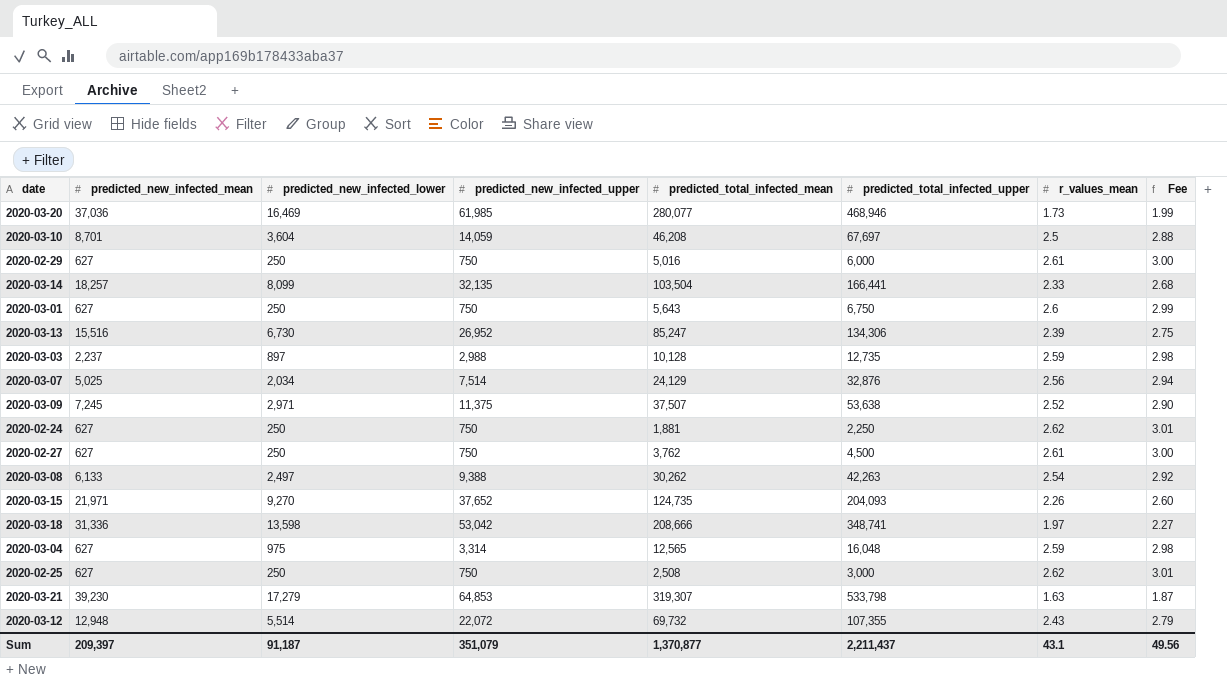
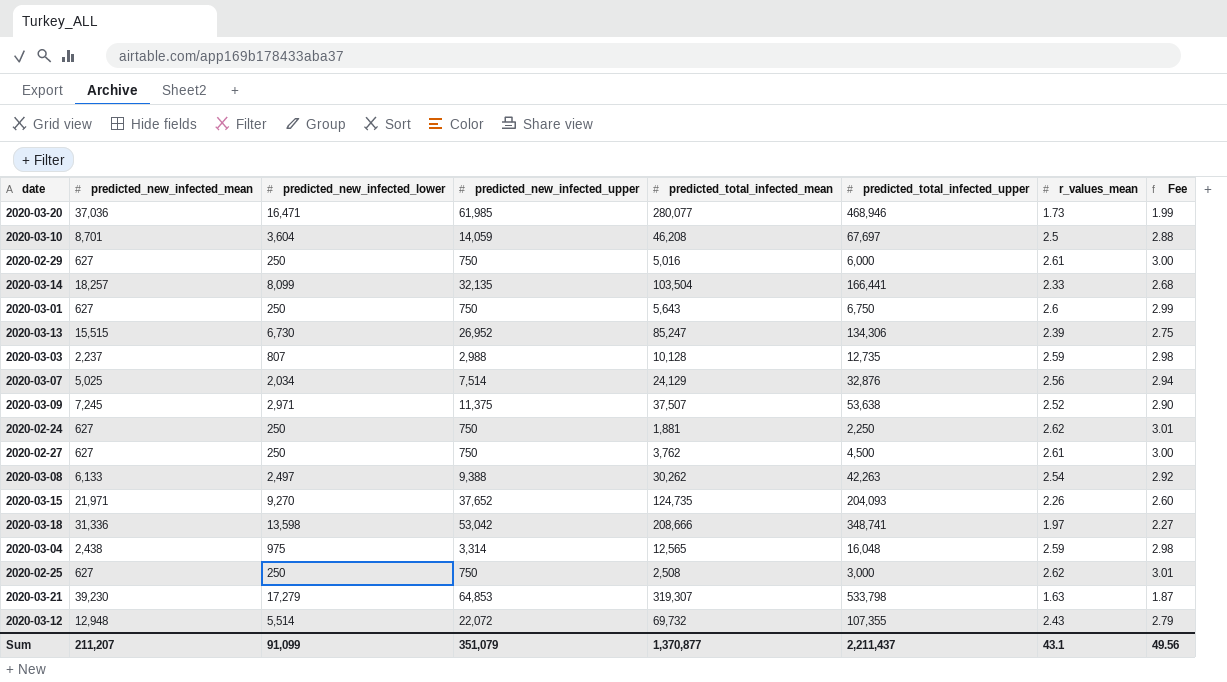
2020-03-20 | predicted_new_infected_lower: 16,469 -> 16,471
2020-03-13 | predicted_new_infected_mean: 15,516 -> 15,515
2020-03-03 | predicted_new_infected_lower: 897 -> 807
2020-03-04 | predicted_new_infected_mean: 627 -> 2,438
Sum | predicted_new_infected_mean: 209,397 -> 211,207
Sum | predicted_new_infected_lower: 91,187 -> 91,099

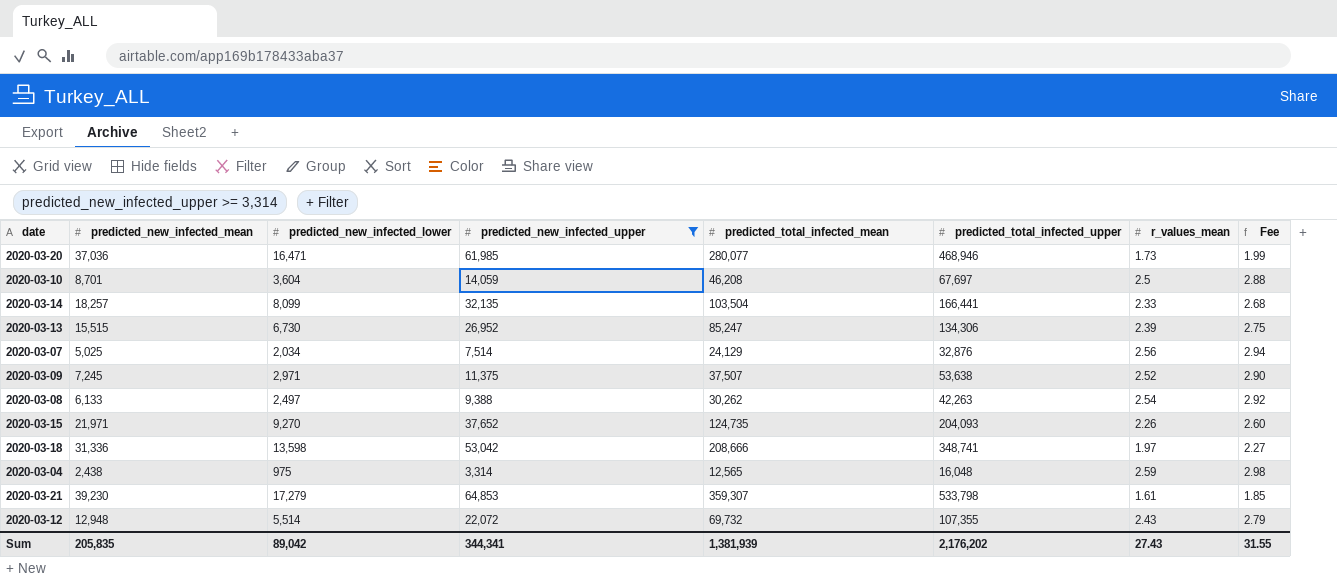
filter: none -> predicted_new_infected_upper >= 3,314
2020-03-21 | predicted_total_infected_mean: 319,307 -> 359,307
2020-03-21 | r_values_mean: 1.63 -> 1.61
2020-03-21 | Fee: 1.87 -> 1.85
Sum | predicted_new_infected_mean: 211,207 -> 205,835
Sum | predicted_new_infected_lower: 91,099 -> 89,042
Sum | predicted_new_infected_upper: 351,079 -> 344,341
Sum | predicted_total_infected_mean: 1,370,877 -> 1,381,939
Sum | predicted_total_infected_upper: 2,211,437 -> 2,176,202
Sum | r_values_mean: 43.1 -> 27.43
Sum | Fee: 49.56 -> 31.55

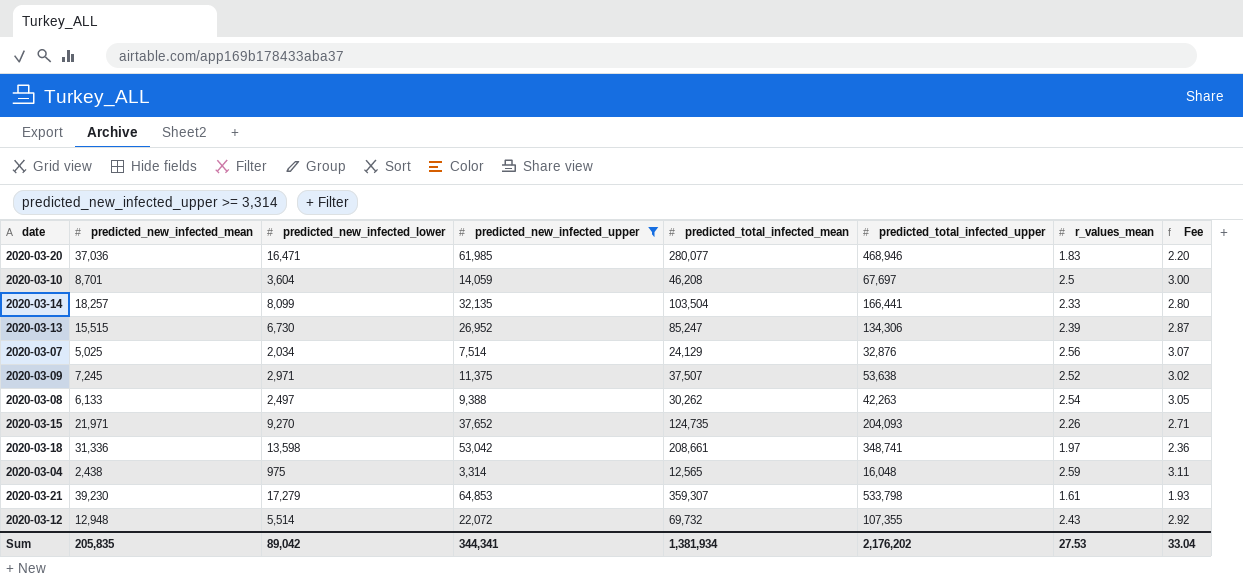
column Fee | formula: [r_values_mean] * 1.15 -> [r_values_mean] * 1.2
2020-03-20 | r_values_mean: 1.73 -> 1.83
2020-03-18 | predicted_total_infected_mean: 208,666 -> 208,661
Sum | predicted_total_infected_mean: 1,381,939 -> 1,381,934
Sum | r_values_mean: 27.43 -> 27.53
Sum | Fee: 31.55 -> 33.04

